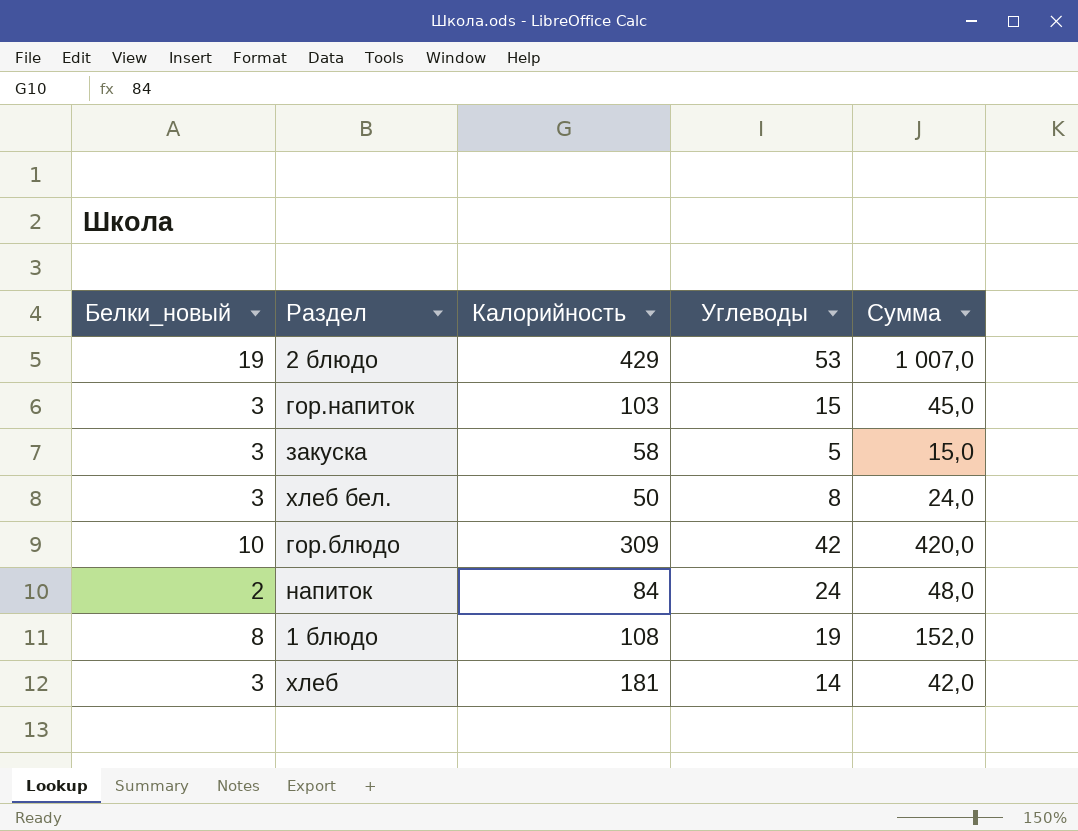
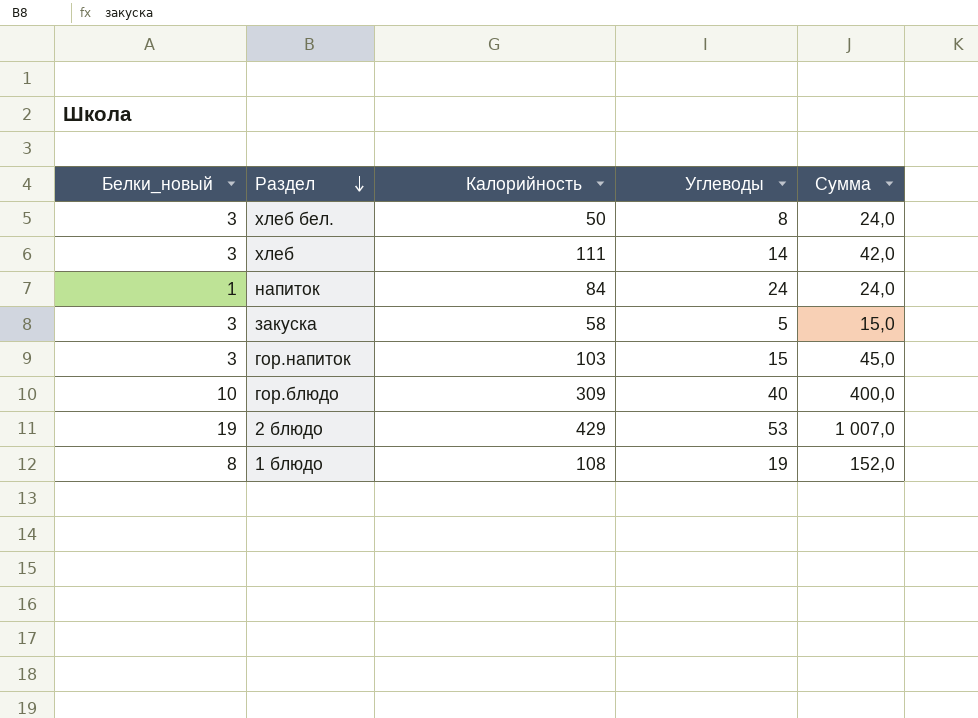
row order: none -> Раздел descending
хлеб | Калорийность: 181 -> 111
напиток | Белки_новый: 2 -> 1
напиток | Сумма: 48,0 -> 24,0
гор.блюдо | Углеводы: 42 -> 40
гор.блюдо | Сумма: 420,0 -> 400,0

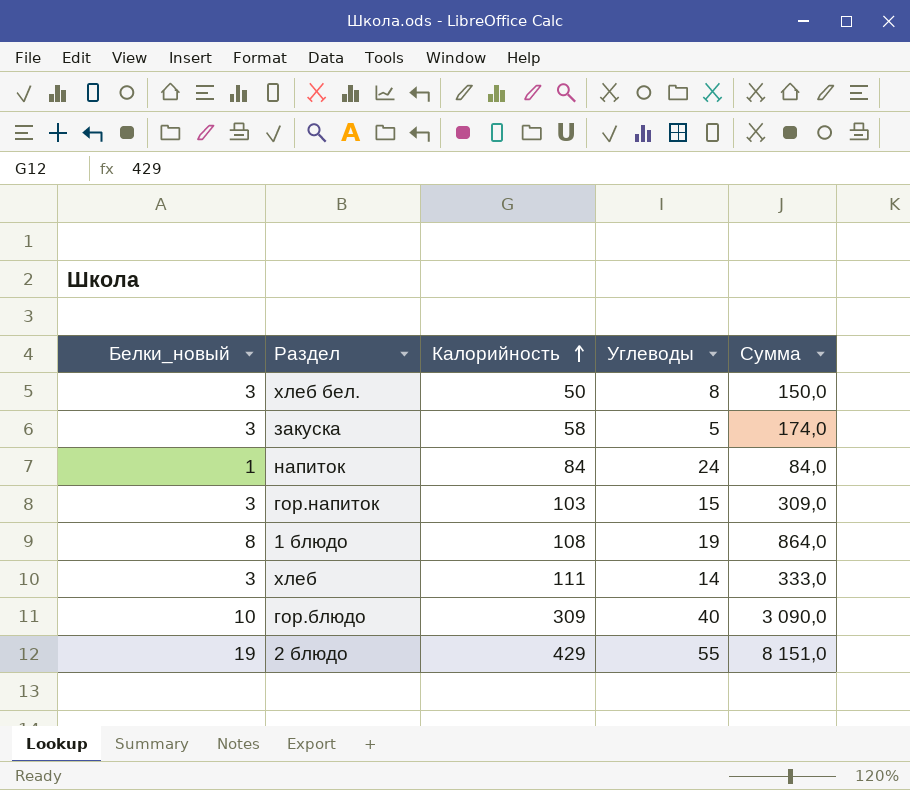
row order: Раздел descending -> Калорийность ascending
column Сумма | formula: [Белки_новый] * [Углеводы] -> [Белки_новый] * [Калорийность]
2 блюдо | Углеводы: 53 -> 55

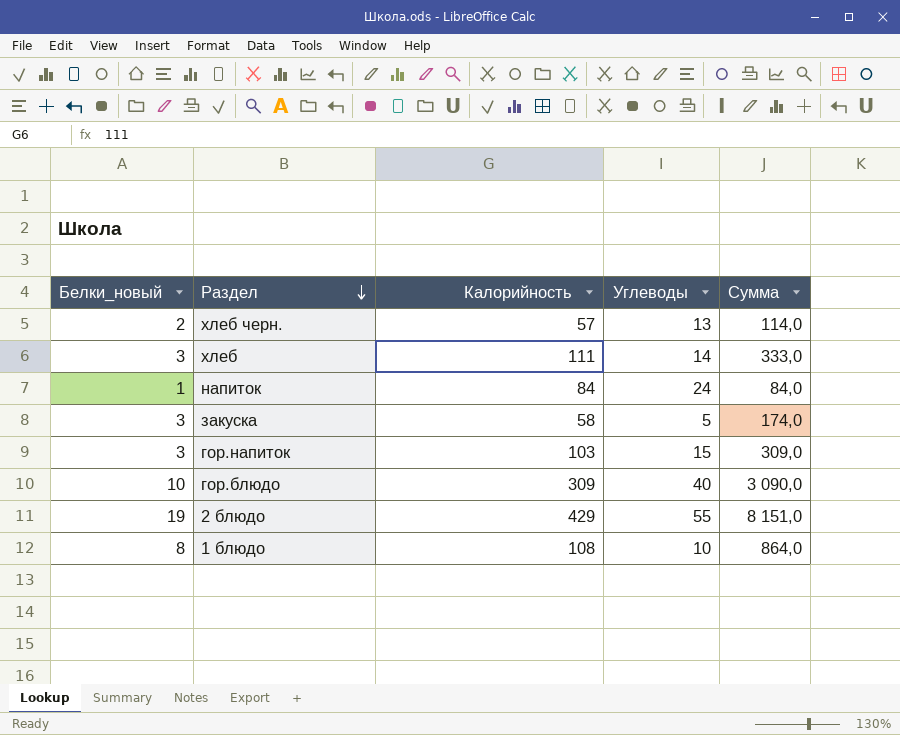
row order: Калорийность ascending -> Раздел descending
row хлеб бел.: 3 | 50 | 8 | 150,0 -> none
row хлеб черн.: none -> 2 | 57 | 13 | 114,0
1 блюдо | Углеводы: 19 -> 10

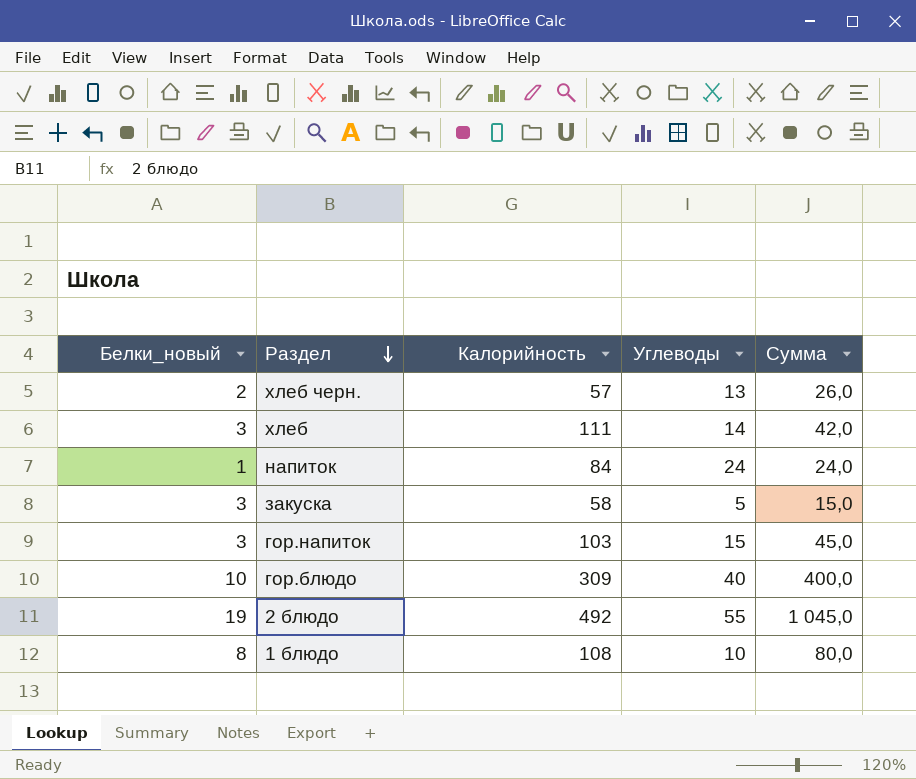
column Сумма | formula: [Белки_новый] * [Калорийность] -> [Белки_новый] * [Углеводы]
2 блюдо | Калорийность: 429 -> 492

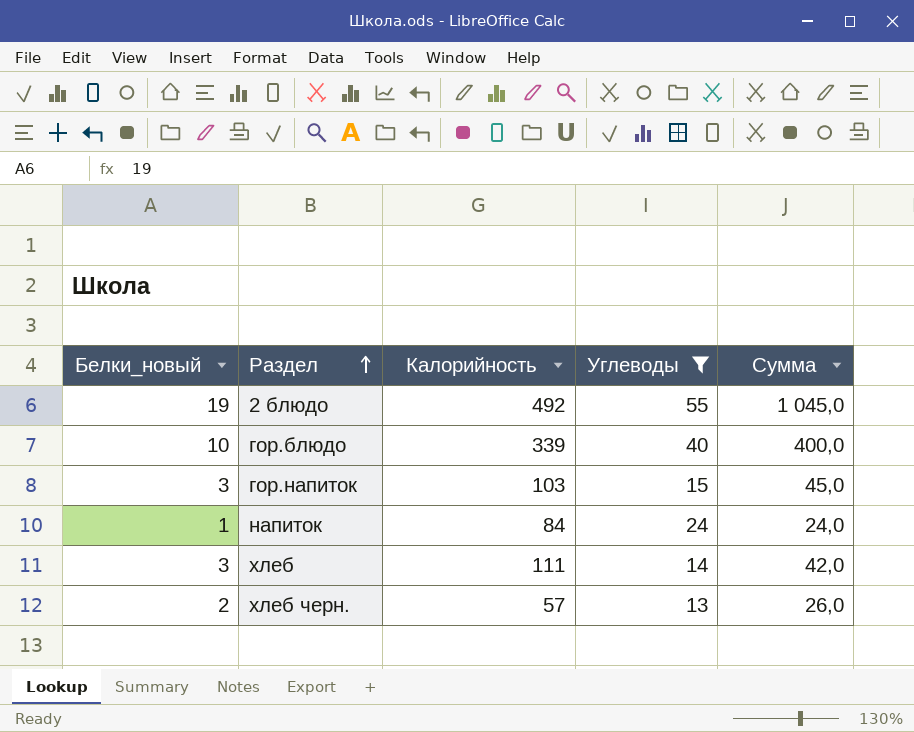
filter: none -> Углеводы >= 13
row order: Раздел descending -> Раздел ascending
гор.блюдо | Калорийность: 309 -> 339

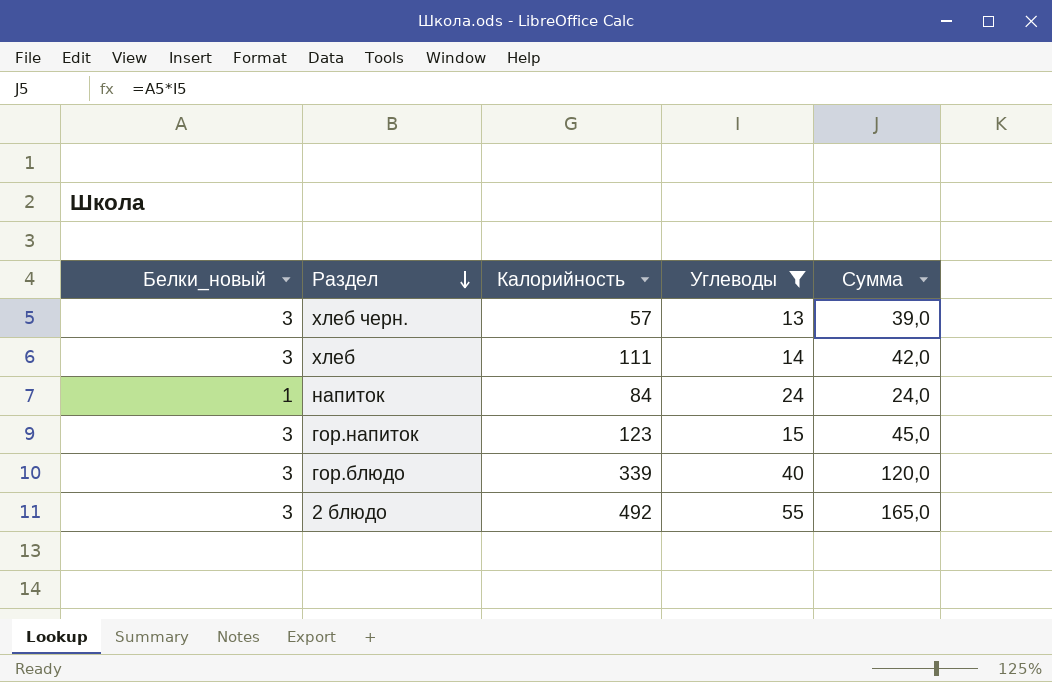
row order: Раздел ascending -> Раздел descending
хлеб черн. | Белки_новый: 2 -> 3
хлеб черн. | Сумма: 26,0 -> 39,0
гор.напиток | Калорийность: 103 -> 123
гор.блюдо | Белки_новый: 10 -> 3
гор.блюдо | Сумма: 400,0 -> 120,0
2 блюдо | Белки_новый: 19 -> 3
2 блюдо | Сумма: 1 045,0 -> 165,0

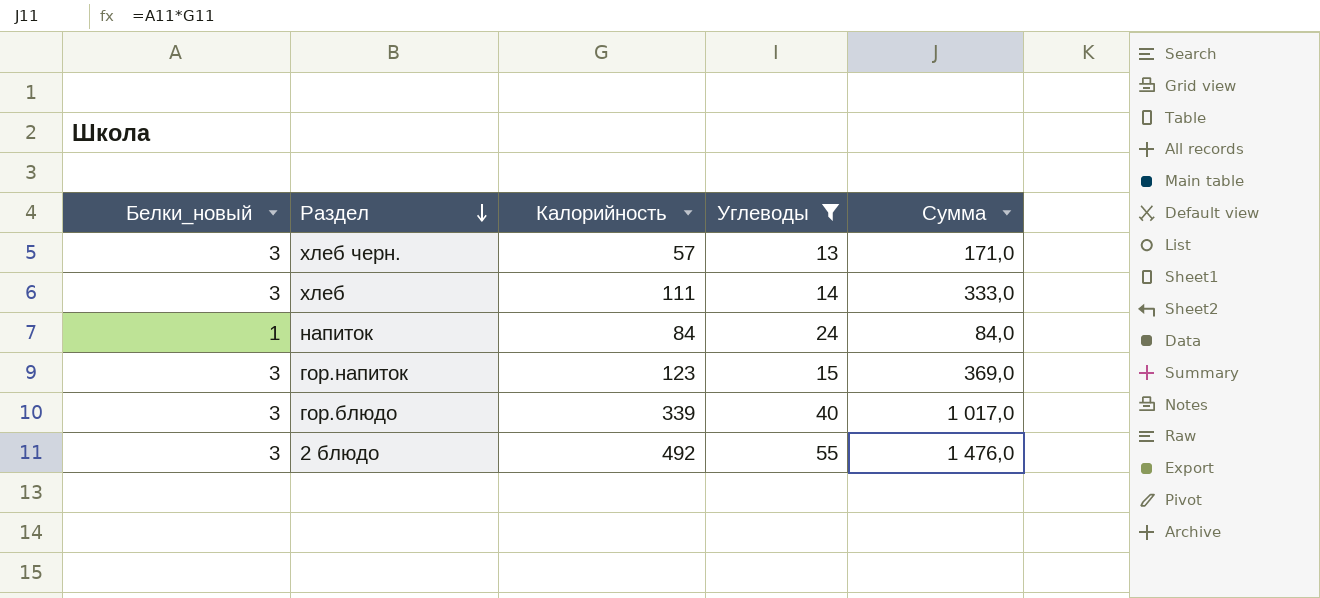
column Сумма | formula: [Белки_новый] * [Углеводы] -> [Белки_новый] * [Калорийность]

